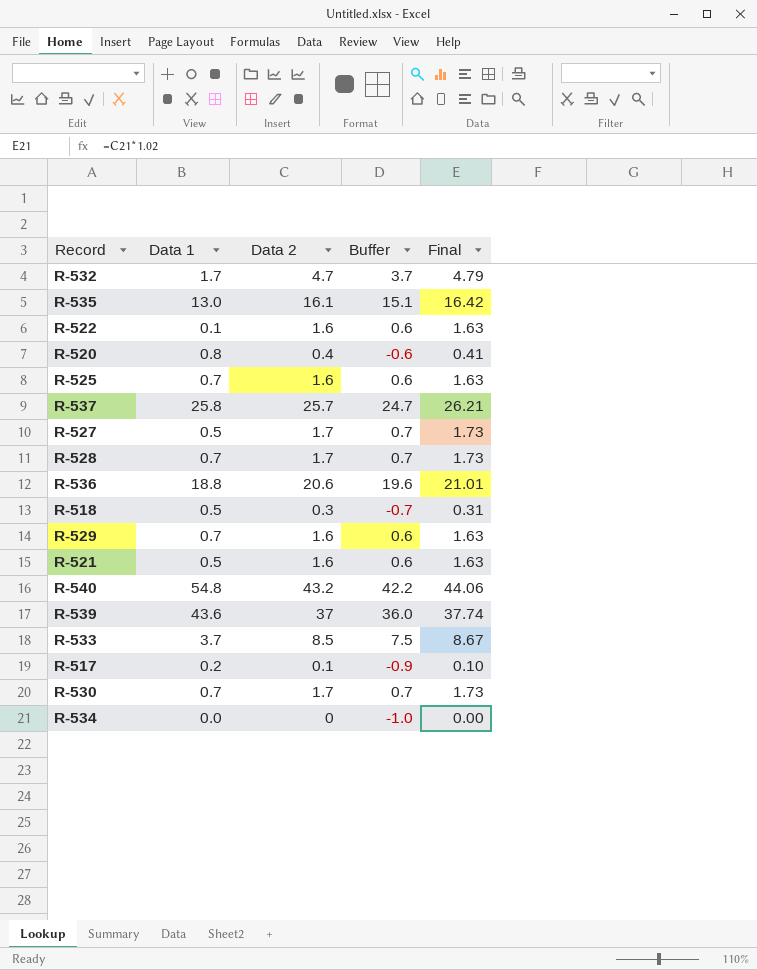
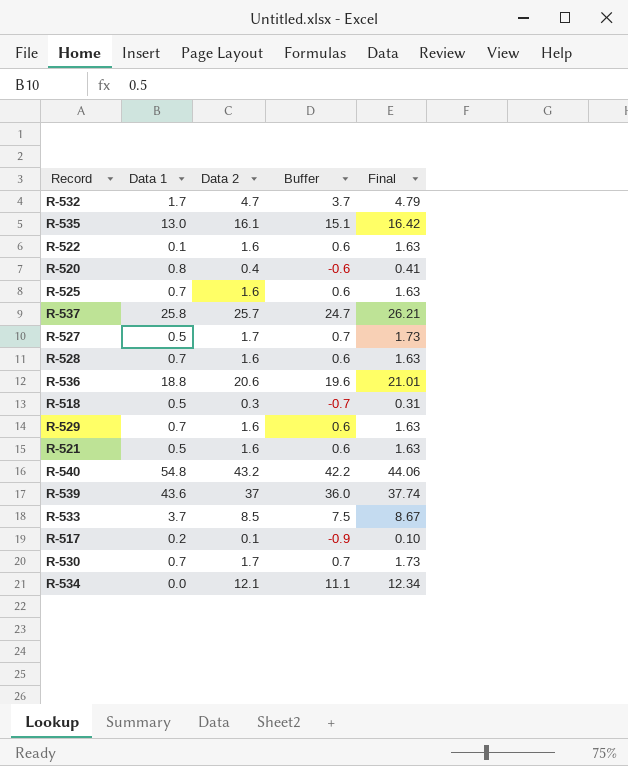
R-528 | Data 2: 1.7 -> 1.6
R-528 | Buffer: 0.7 -> 0.6
R-528 | Final: 1.73 -> 1.63
R-534 | Data 2: 0 -> 12.1
R-534 | Buffer: -1.0 -> 11.1
R-534 | Final: 0.00 -> 12.34

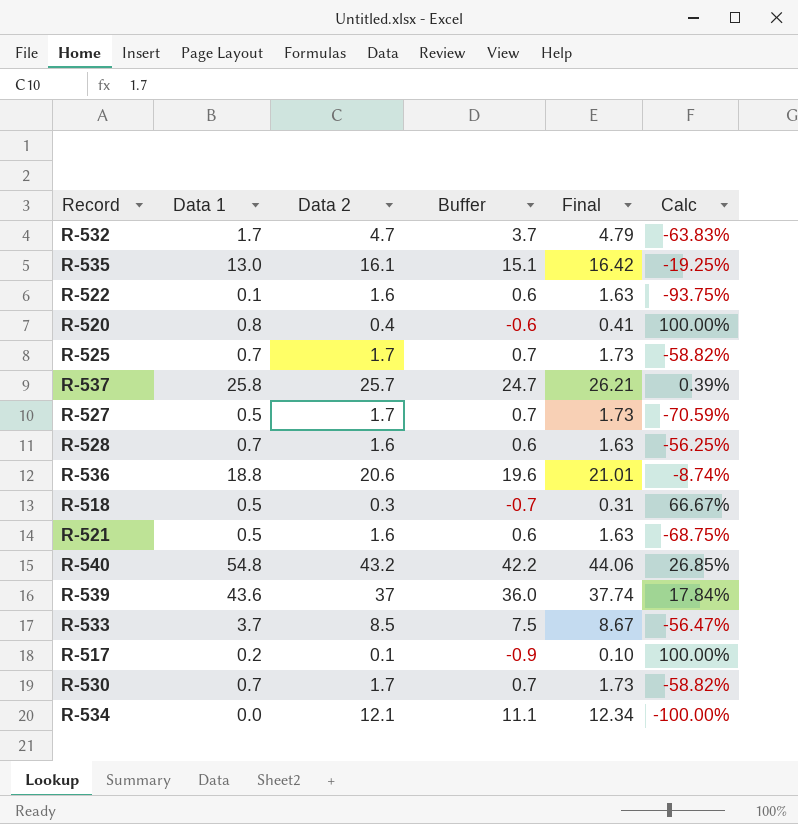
column Calc | formula: none -> ([Data 1] - [Data 2]) / [Data 2]
row R-529: 0.7 | 1.6 | 0.6 | 1.63 -> none
R-525 | Data 2: 1.6 -> 1.7
R-525 | Buffer: 0.6 -> 0.7
R-525 | Final: 1.63 -> 1.73

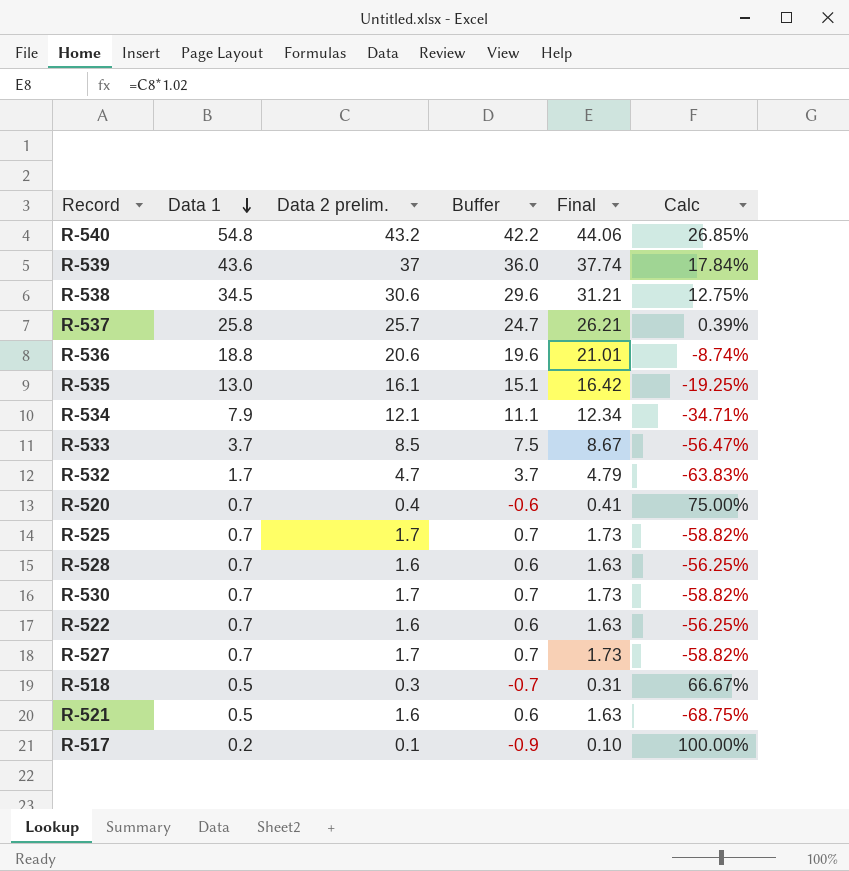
row order: none -> Data 1 descending
column name: Data 2 -> Data 2 prelim.
row R-538: none -> 34.5 | 30.6 | 29.6 | 31.21 | 12.75%
R-534 | Data 1: 0.0 -> 7.9
R-534 | Calc: -100.00% -> -34.71%
R-520 | Data 1: 0.8 -> 0.7
R-520 | Calc: 100.00% -> 75.00%
R-522 | Data 1: 0.1 -> 0.7
R-522 | Calc: -93.75% -> -56.25%
R-527 | Data 1: 0.5 -> 0.7
R-527 | Calc: -70.59% -> -58.82%

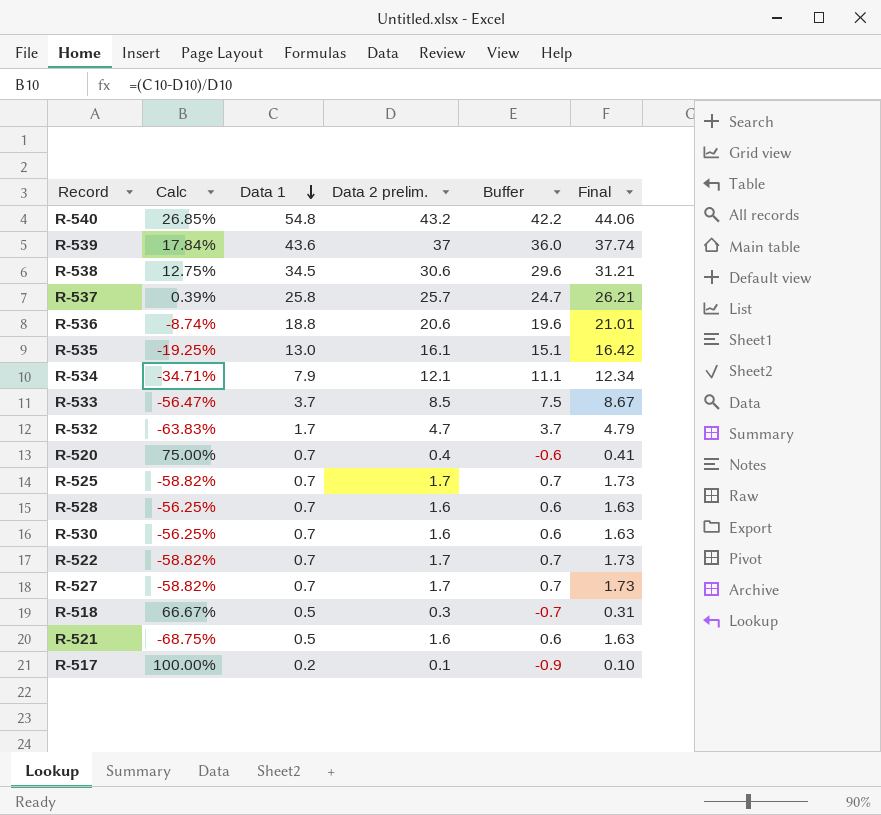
column Calc | position: 6 -> 2
R-530 | Calc: -58.82% -> -56.25%
R-530 | Data 2 prelim.: 1.7 -> 1.6
R-530 | Buffer: 0.7 -> 0.6
R-530 | Final: 1.73 -> 1.63
R-522 | Calc: -56.25% -> -58.82%
R-522 | Data 2 prelim.: 1.6 -> 1.7
R-522 | Buffer: 0.6 -> 0.7
R-522 | Final: 1.63 -> 1.73

